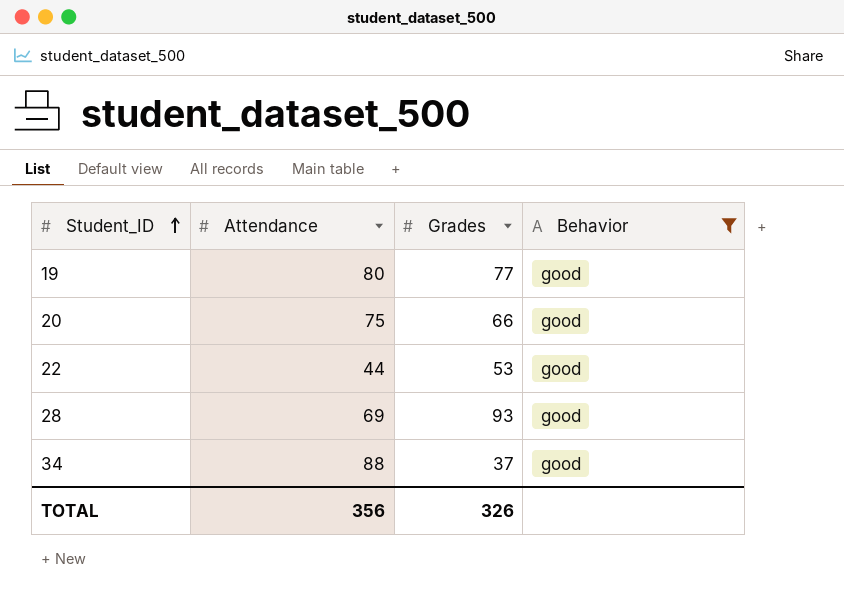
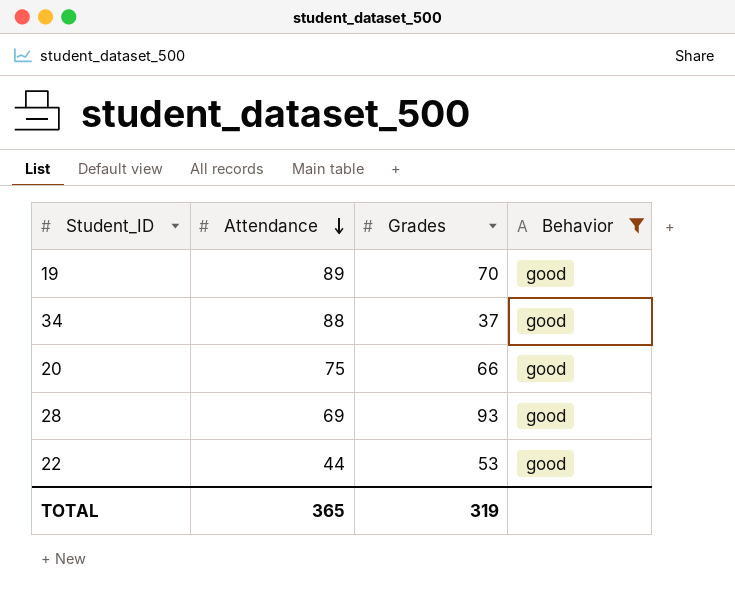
row order: Student_ID ascending -> Attendance descending
19 | Attendance: 80 -> 89
19 | Grades: 77 -> 70
TOTAL | Attendance: 356 -> 365
TOTAL | Grades: 326 -> 319

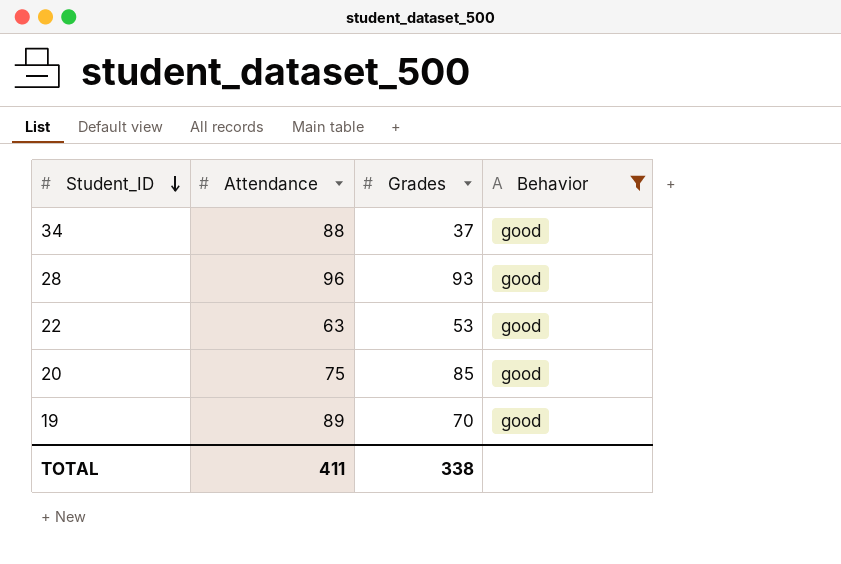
row order: Attendance descending -> Student_ID descending
28 | Attendance: 69 -> 96
22 | Attendance: 44 -> 63
20 | Grades: 66 -> 85
TOTAL | Attendance: 365 -> 411
TOTAL | Grades: 319 -> 338

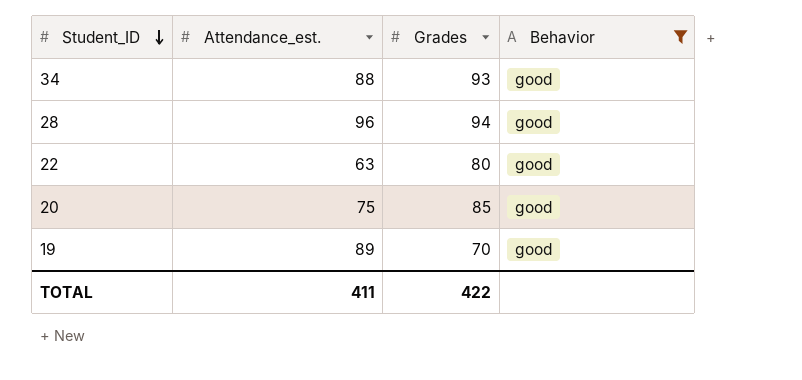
column name: Attendance -> Attendance_est.
34 | Grades: 37 -> 93
28 | Grades: 93 -> 94
22 | Grades: 53 -> 80
TOTAL | Grades: 338 -> 422

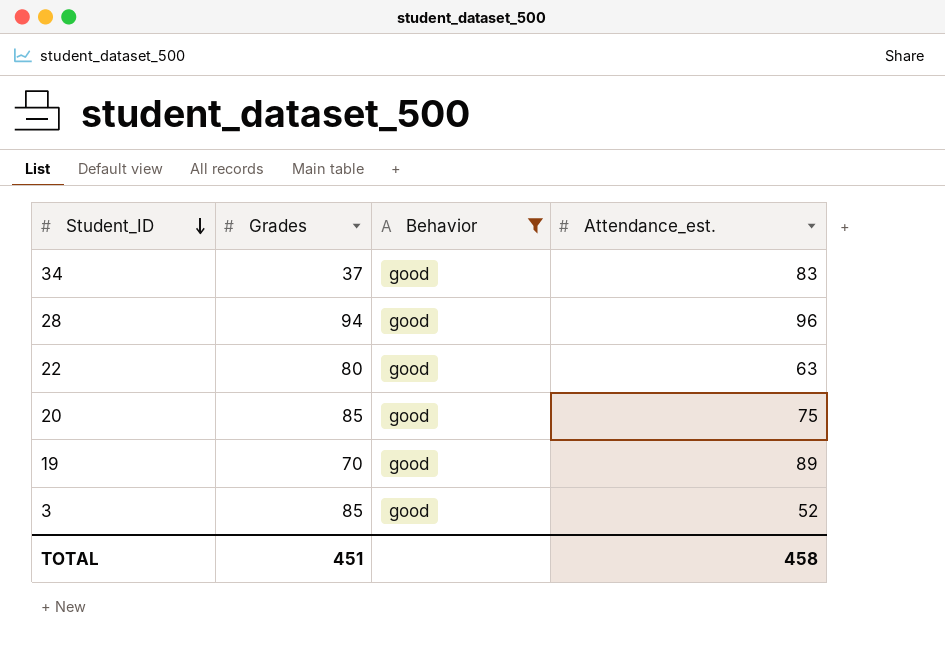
column Attendance_est. | position: 2 -> 4
34 | Grades: 93 -> 37
34 | Attendance_est.: 88 -> 83
row 3: none -> 85 | good | 52
TOTAL | Grades: 422 -> 451
TOTAL | Attendance_est.: 411 -> 458

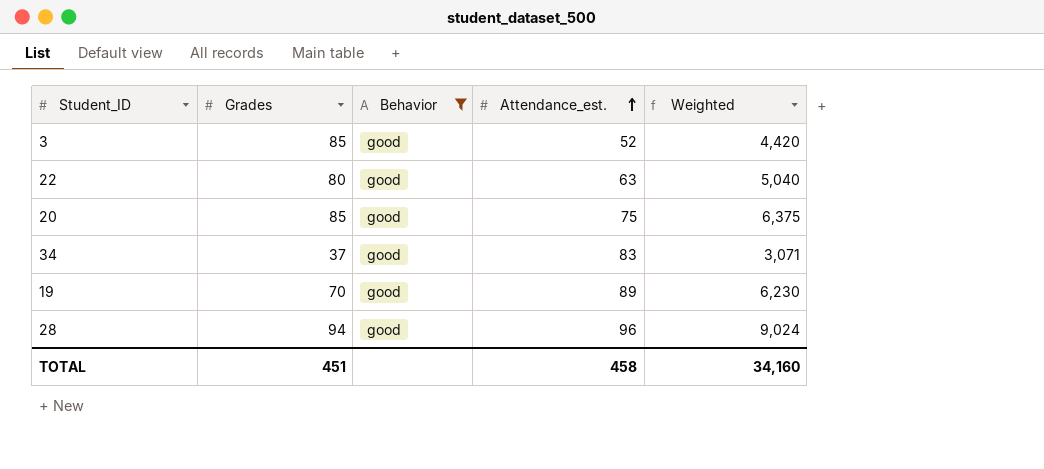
row order: Student_ID descending -> Attendance_est. ascending
column Weighted | formula: none -> [Grades] * [Attendance_est.]

